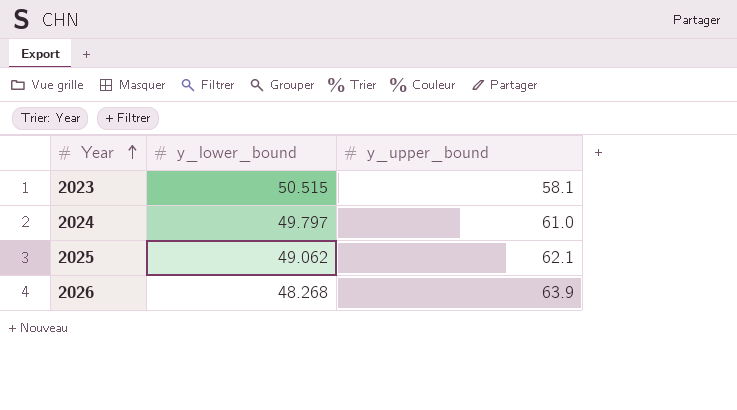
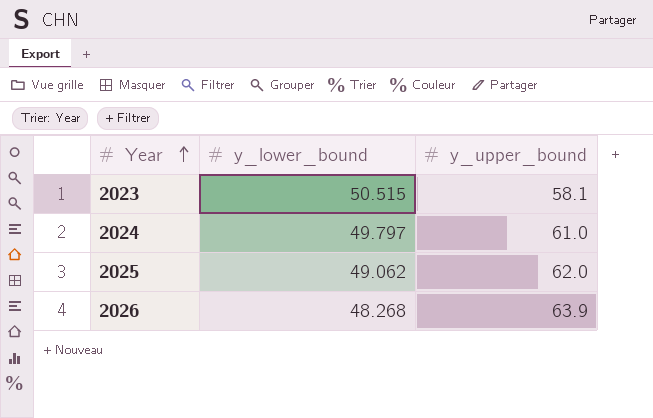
2025 | y_upper_bound: 62.1 -> 62.0

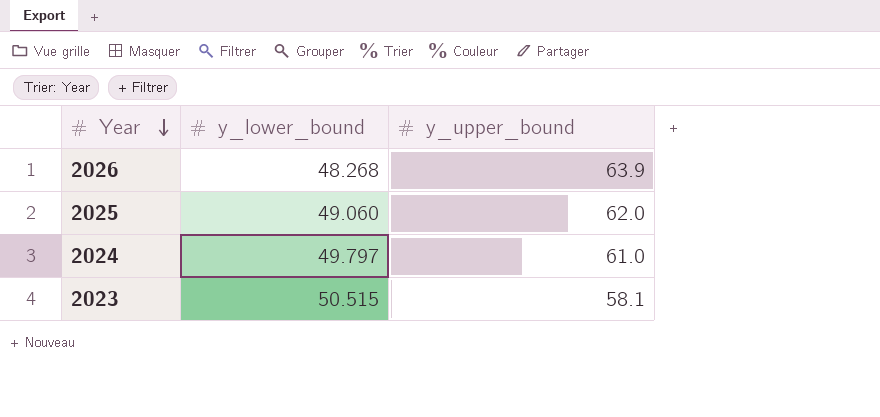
row order: Year ascending -> Year descending
2025 | y_lower_bound: 49.062 -> 49.060

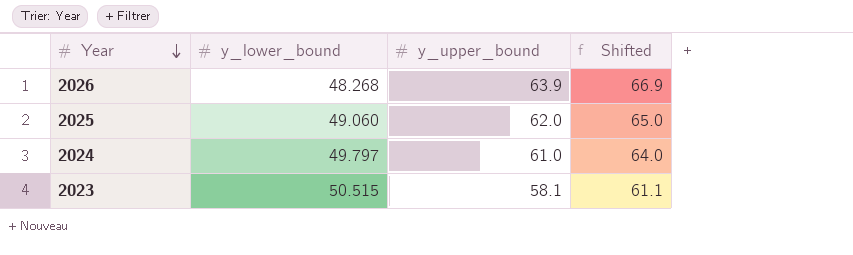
column Shifted | formula: none -> [y_upper_bound] + 3

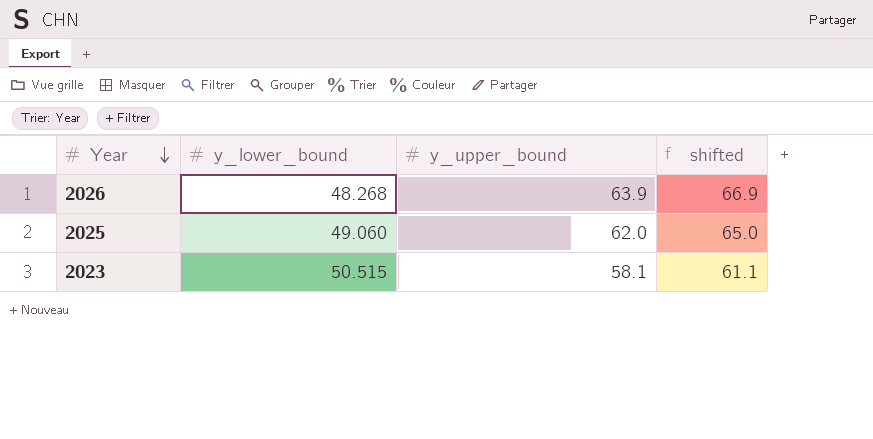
column name: Shifted -> shifted
row 2024: 49.797 | 61.0 | 64.0 -> none

